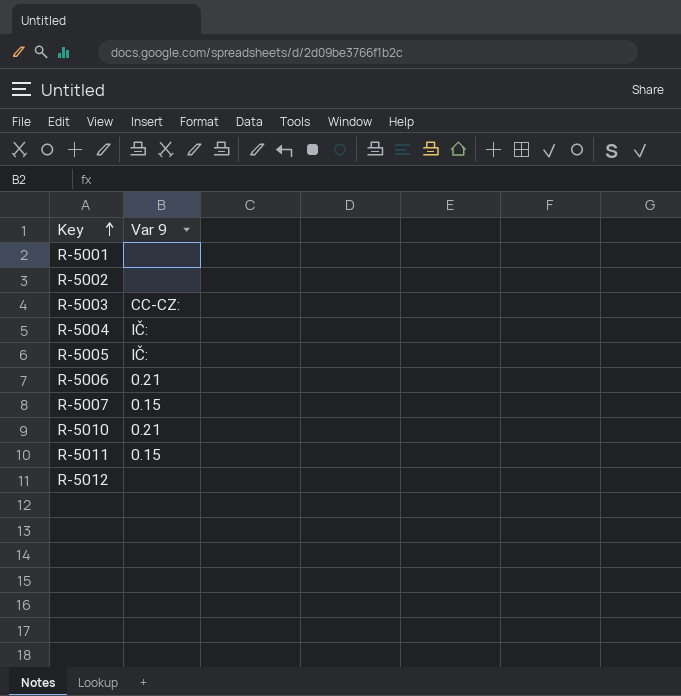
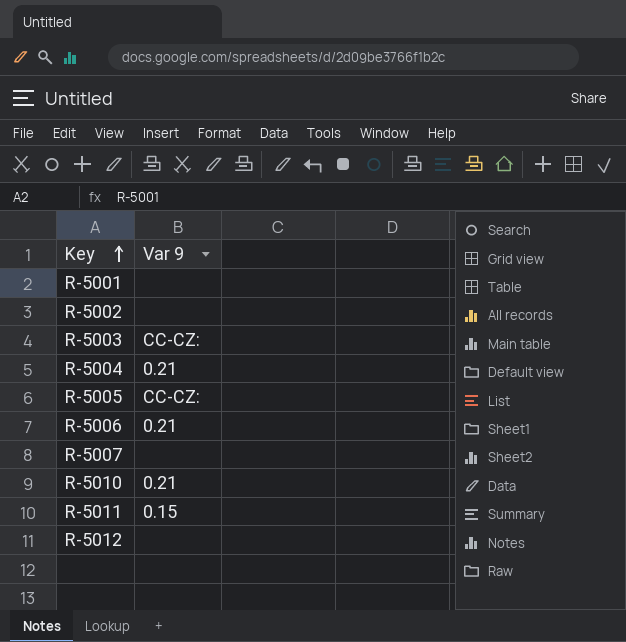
R-5004 | Var 9: IČ: -> 0.21
R-5005 | Var 9: IČ: -> CC-CZ:
R-5007 | Var 9: 0.15 -> none

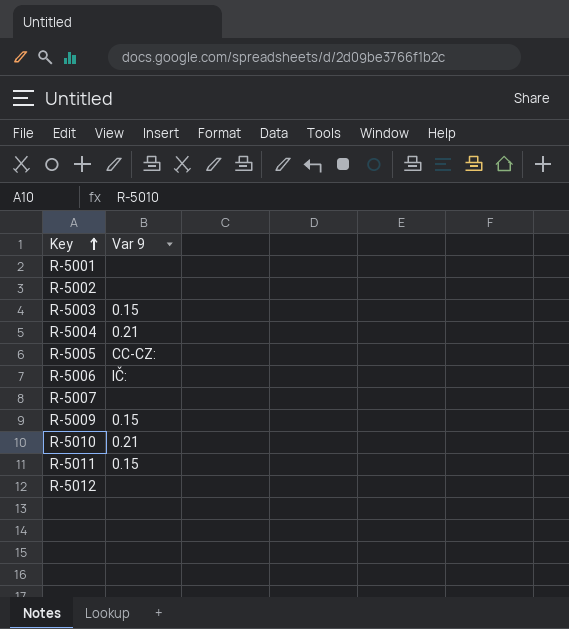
R-5003 | Var 9: CC-CZ: -> 0.15
R-5006 | Var 9: 0.21 -> IČ:
row R-5009: none -> 0.15

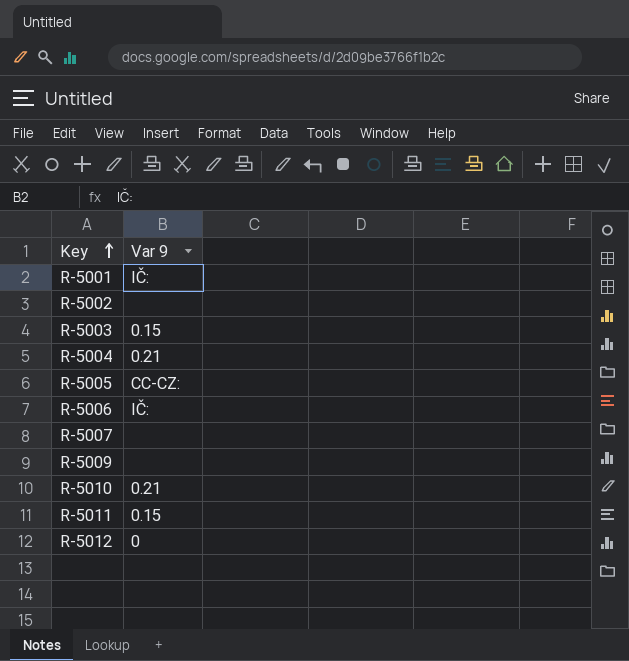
R-5001 | Var 9: none -> IČ:
R-5009 | Var 9: 0.15 -> none
R-5012 | Var 9: none -> 0

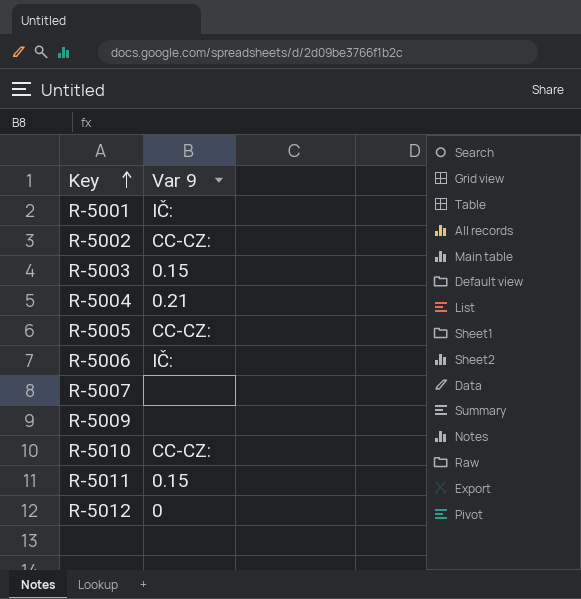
R-5002 | Var 9: none -> CC-CZ:
R-5010 | Var 9: 0.21 -> CC-CZ:

